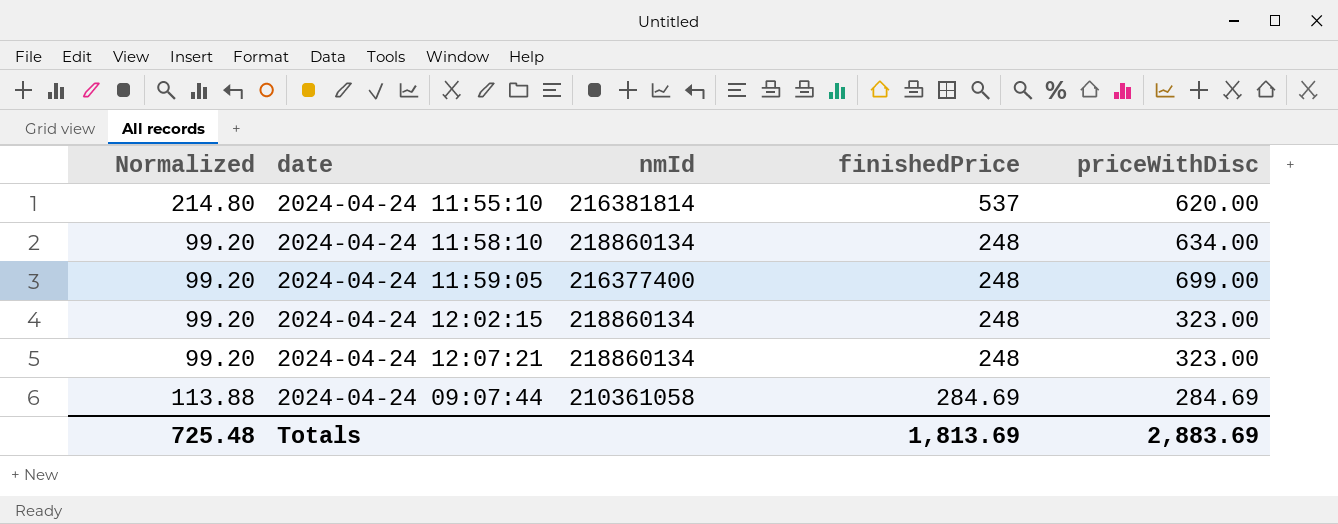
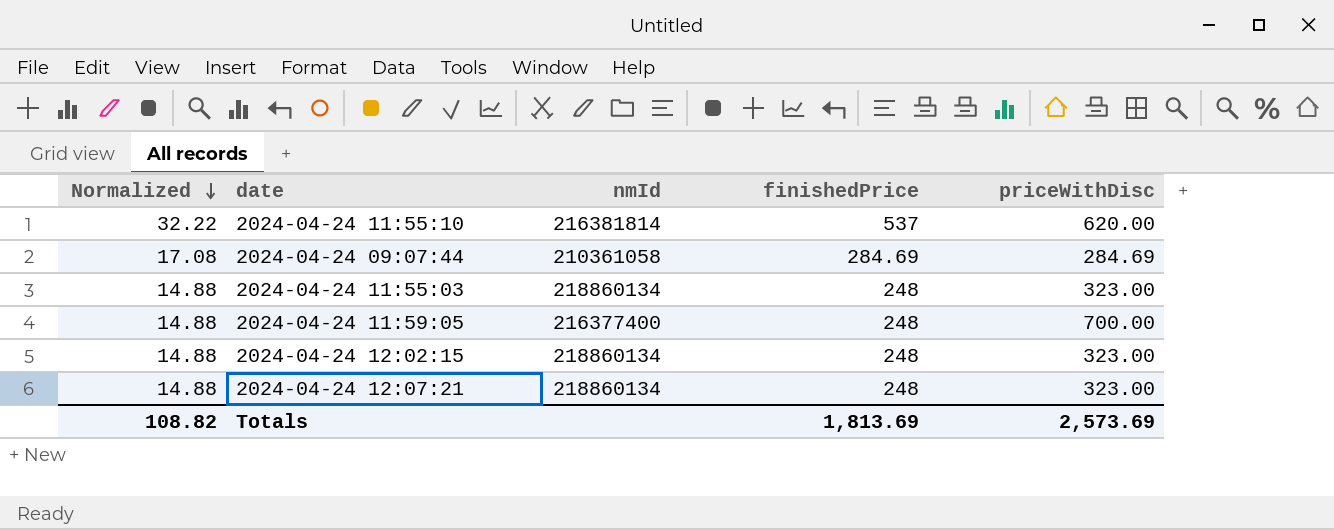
row order: none -> Normalized descending
column Normalized | formula: [finishedPrice] * 0.4 -> [finishedPrice] * 0.06
row 2024-04-24 11:58:10: 99.20 | 218860134 | 248 | 634.00 -> none
row 2024-04-24 11:55:03: none -> 14.88 | 218860134 | 248 | 323.00
2024-04-24 11:59:05 | priceWithDisc: 699.00 -> 700.00
Totals | Normalized: 725.48 -> 108.82
Totals | priceWithDisc: 2,883.69 -> 2,573.69

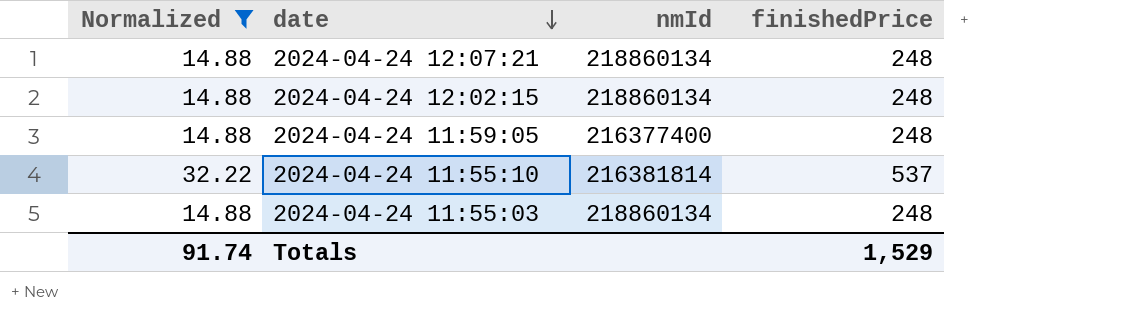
filter: none -> Normalized != 17.08
row order: Normalized descending -> date descending
column priceWithDisc | position: 5 -> none
Totals | Normalized: 108.82 -> 91.74
Totals | finishedPrice: 1,813.69 -> 1,529

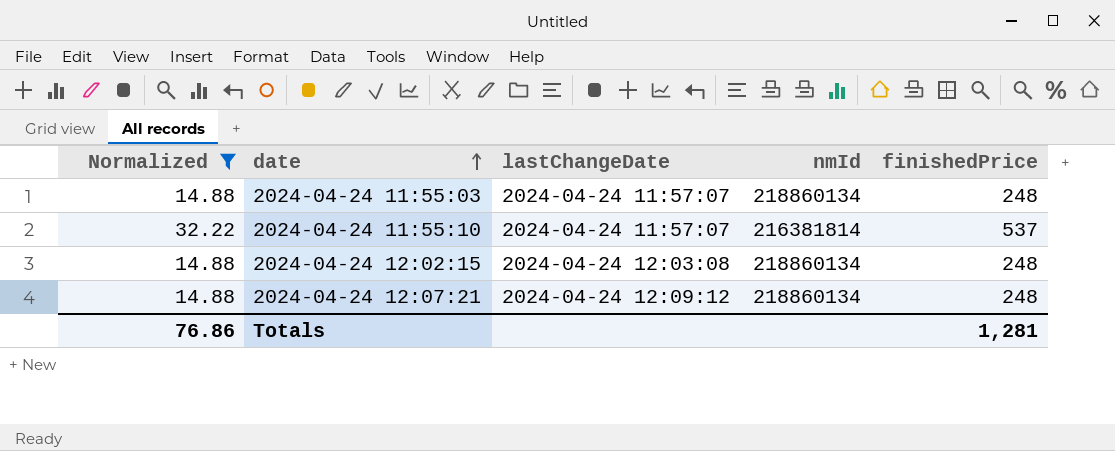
row order: date descending -> date ascending
column lastChangeDate | position: none -> 3
row 2024-04-24 11:59:05: 14.88 | 216377400 | 248 -> none
Totals | Normalized: 91.74 -> 76.86
Totals | finishedPrice: 1,529 -> 1,281

